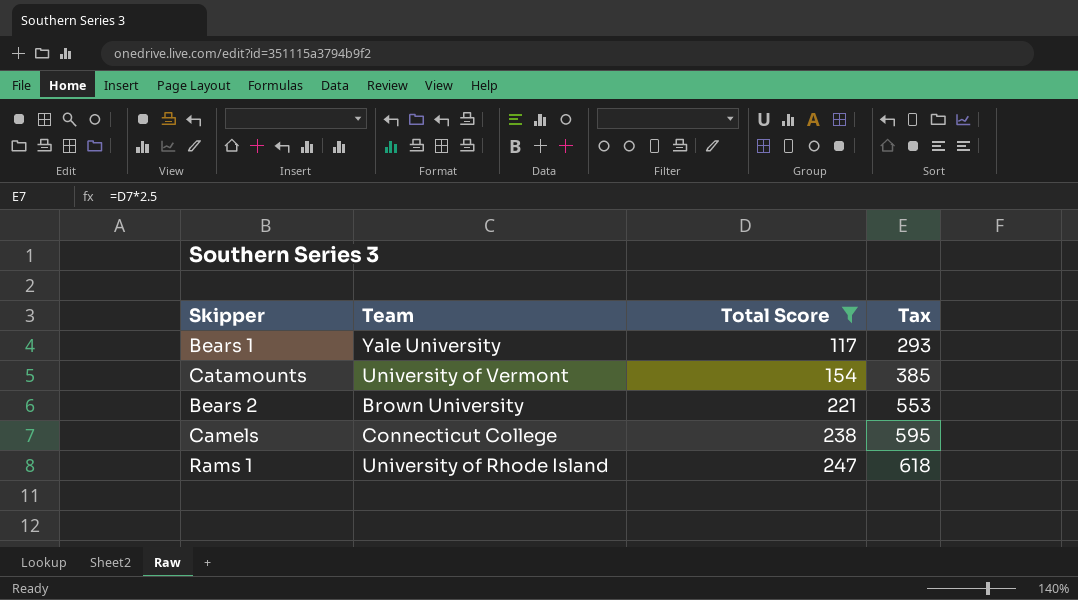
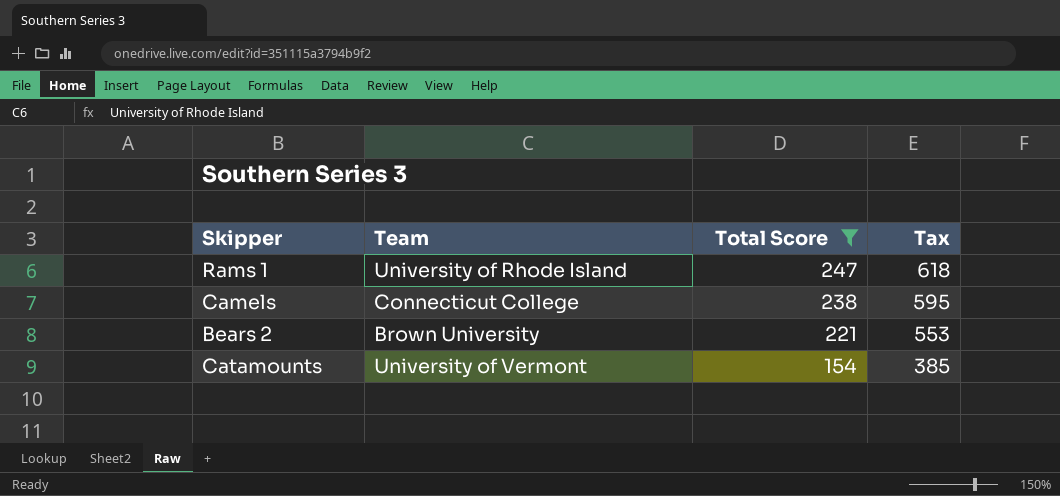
row order: Total Score ascending -> Total Score descending
row Bears 1: Yale University | 117 | 293 -> none

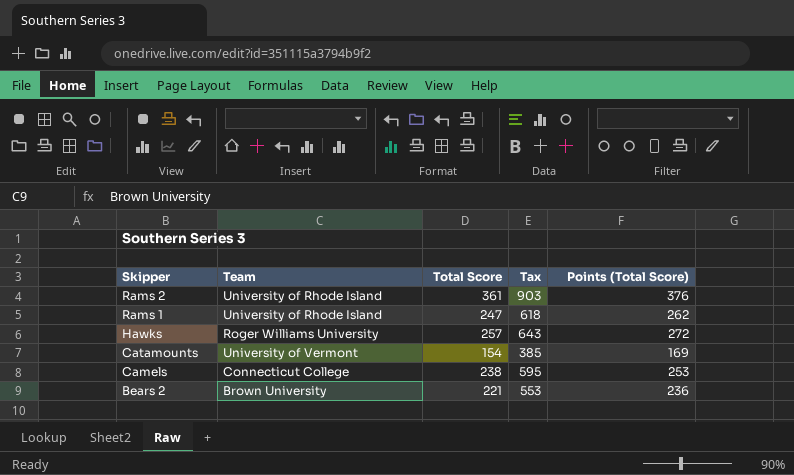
filter: Total Score <= 247 -> none
row order: Total Score descending -> Skipper descending
column Points (Total Score) | formula: none -> [Total Score] + 15

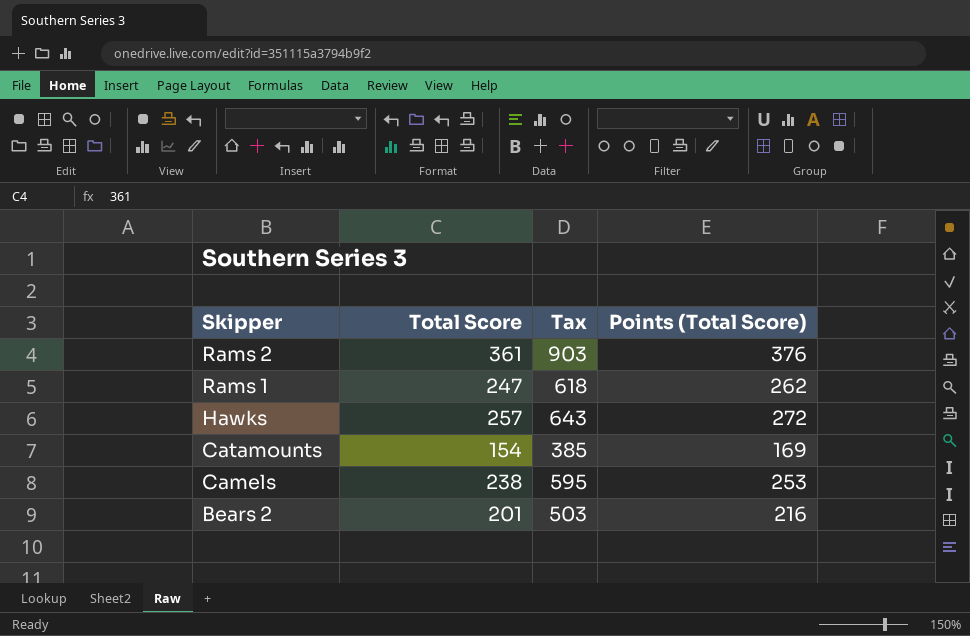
column Team | position: 2 -> none
Bears 2 | Total Score: 221 -> 201
Bears 2 | Tax: 553 -> 503
Bears 2 | Points (Total Score): 236 -> 216

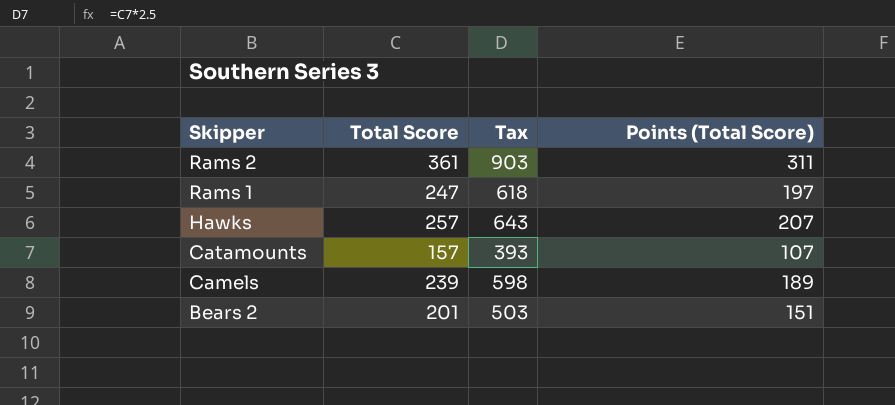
column Points (Total Score) | formula: [Total Score] + 15 -> [Total Score] - 50
Catamounts | Total Score: 154 -> 157
Catamounts | Tax: 385 -> 393
Camels | Total Score: 238 -> 239
Camels | Tax: 595 -> 598

